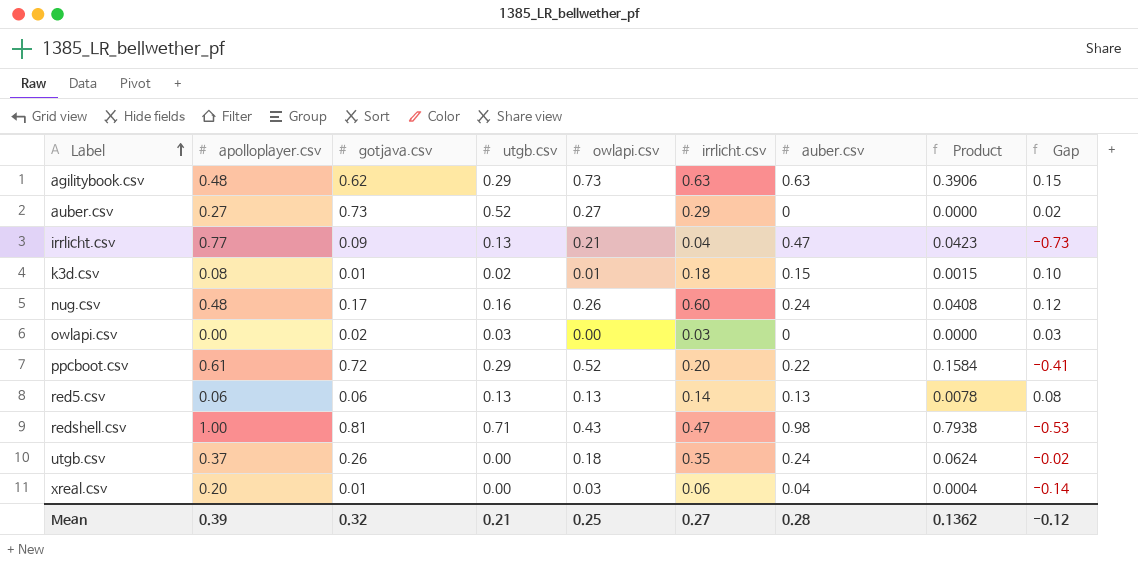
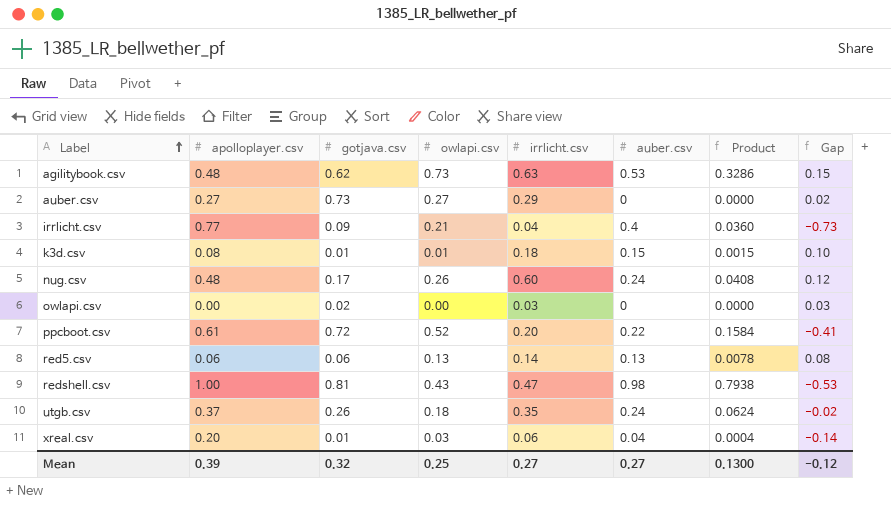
column utgb.csv | position: 4 -> none
agilitybook.csv | auber.csv: 0.63 -> 0.53
agilitybook.csv | Product: 0.3906 -> 0.3286
irrlicht.csv | auber.csv: 0.47 -> 0.4
irrlicht.csv | Product: 0.0423 -> 0.0360
Mean | auber.csv: 0.28 -> 0.27
Mean | Product: 0.1362 -> 0.1300

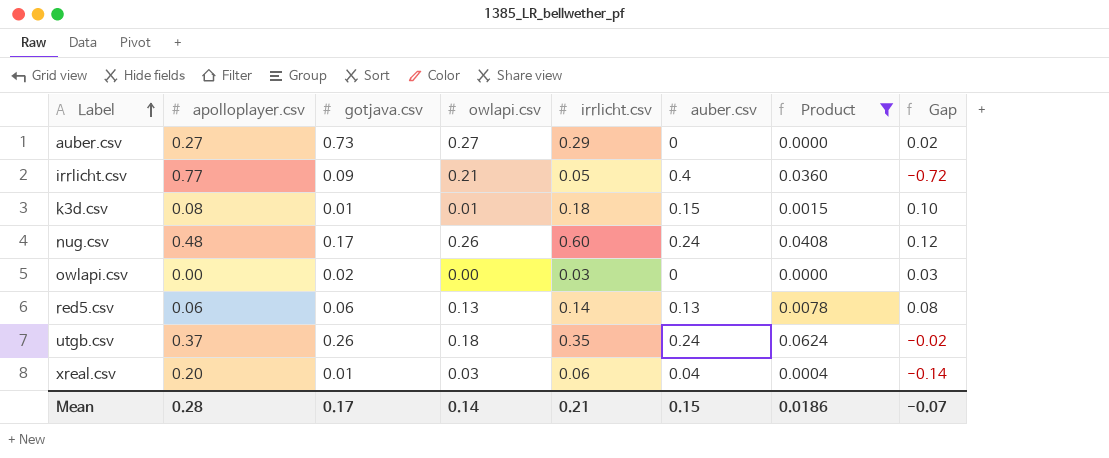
filter: none -> Product <= 0.0624
irrlicht.csv | irrlicht.csv: 0.04 -> 0.05
irrlicht.csv | Gap: -0.73 -> -0.72
Mean | apolloplayer.csv: 0.39 -> 0.28
Mean | gotjava.csv: 0.32 -> 0.17
Mean | owlapi.csv: 0.25 -> 0.14
Mean | irrlicht.csv: 0.27 -> 0.21
Mean | auber.csv: 0.27 -> 0.15
Mean | Product: 0.1300 -> 0.0186
Mean | Gap: -0.12 -> -0.07

